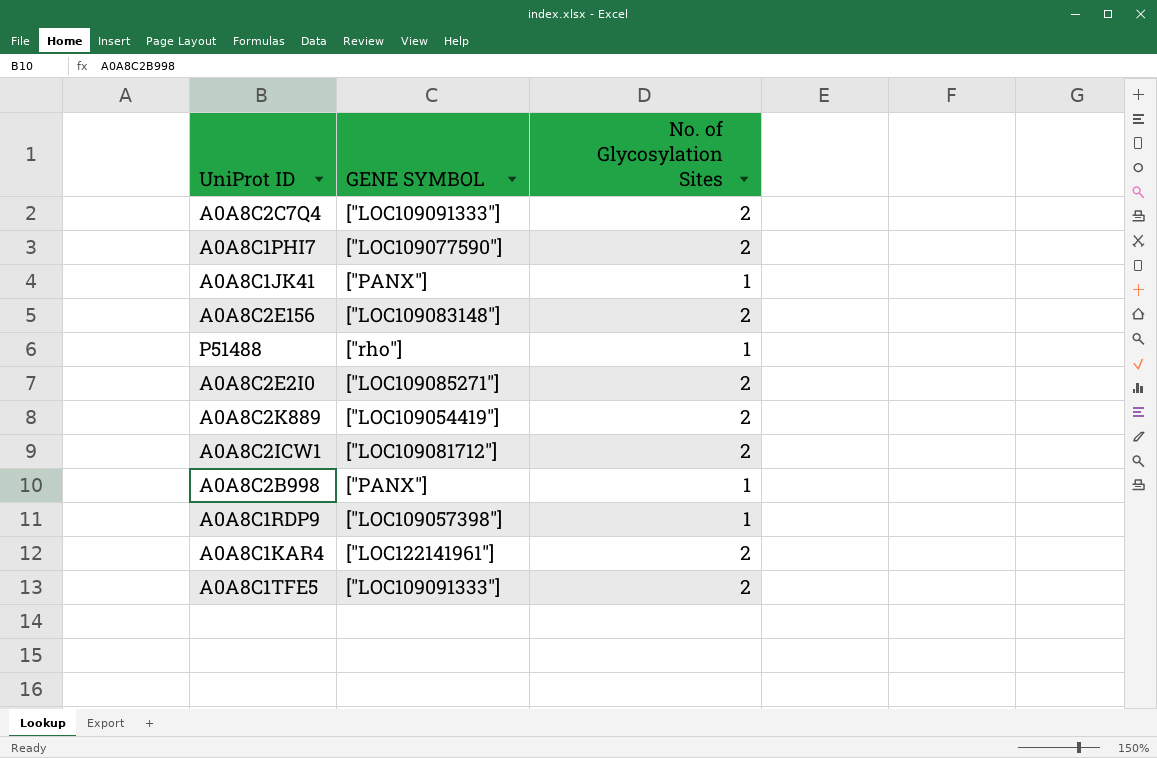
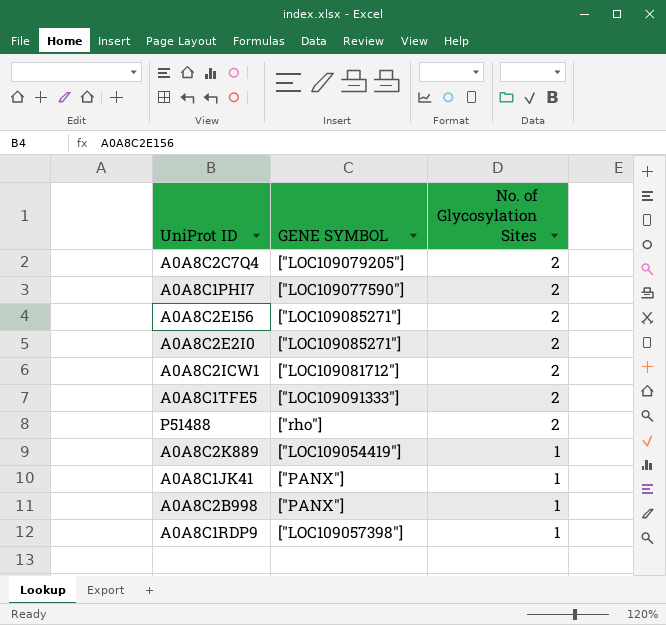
row order: none -> No. of Glycosylation Sites descending
row A0A8C1KAR4: ["LOC122141961"] | 2 -> none
A0A8C2C7Q4 | GENE SYMBOL: ["LOC109091333"] -> ["LOC109079205"]
A0A8C2E156 | GENE SYMBOL: ["LOC109083148"] -> ["LOC109085271"]
P51488 | No. of Glycosylation Sites: 1 -> 2
A0A8C2K889 | No. of Glycosylation Sites: 2 -> 1

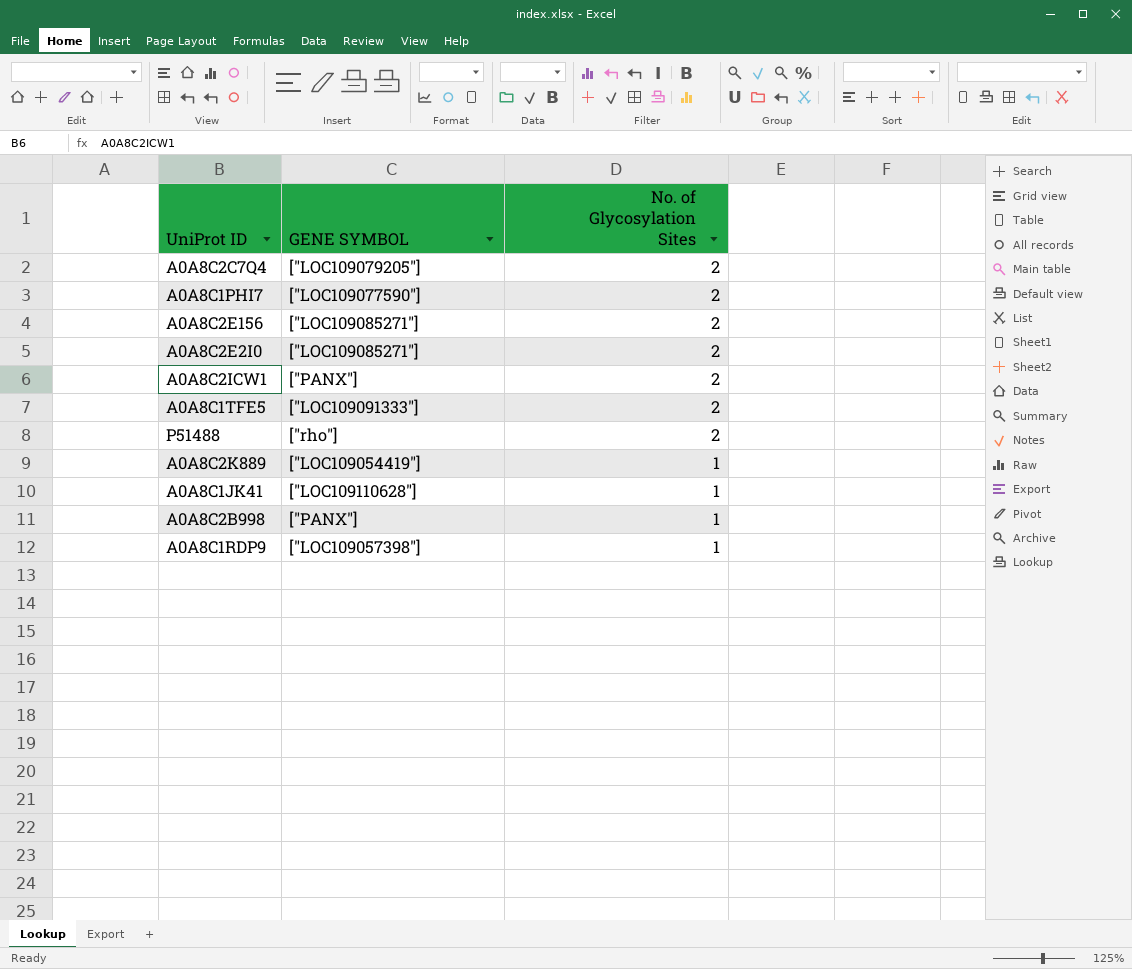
A0A8C2ICW1 | GENE SYMBOL: ["LOC109081712"] -> ["PANX"]
A0A8C1JK41 | GENE SYMBOL: ["PANX"] -> ["LOC109110628"]

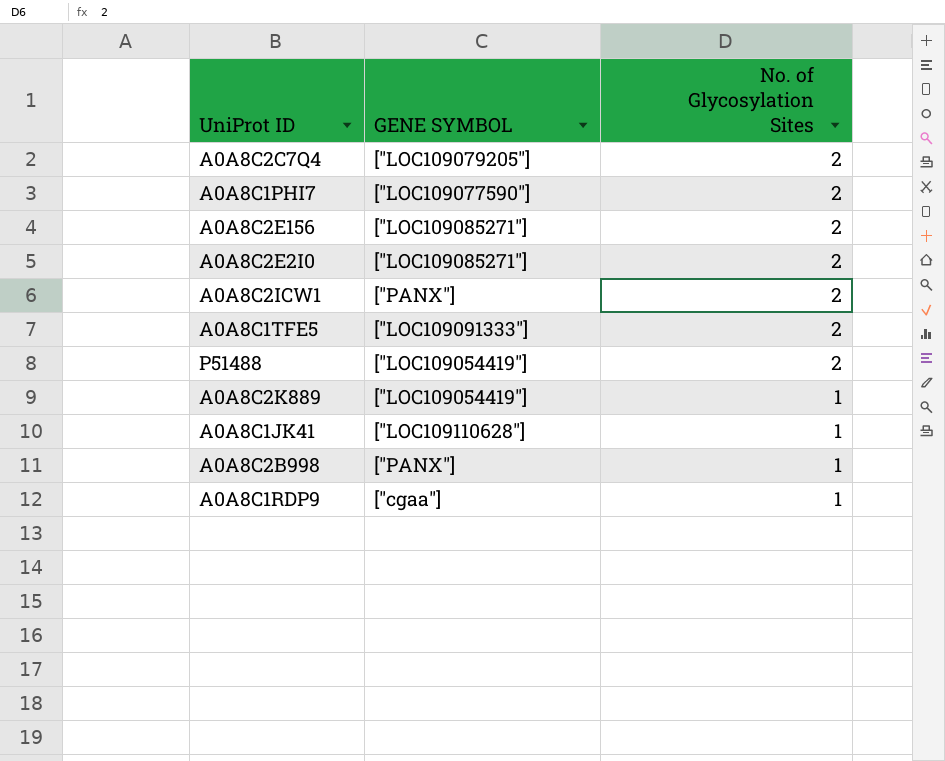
P51488 | GENE SYMBOL: ["rho"] -> ["LOC109054419"]
A0A8C1RDP9 | GENE SYMBOL: ["LOC109057398"] -> ["cgaa"]

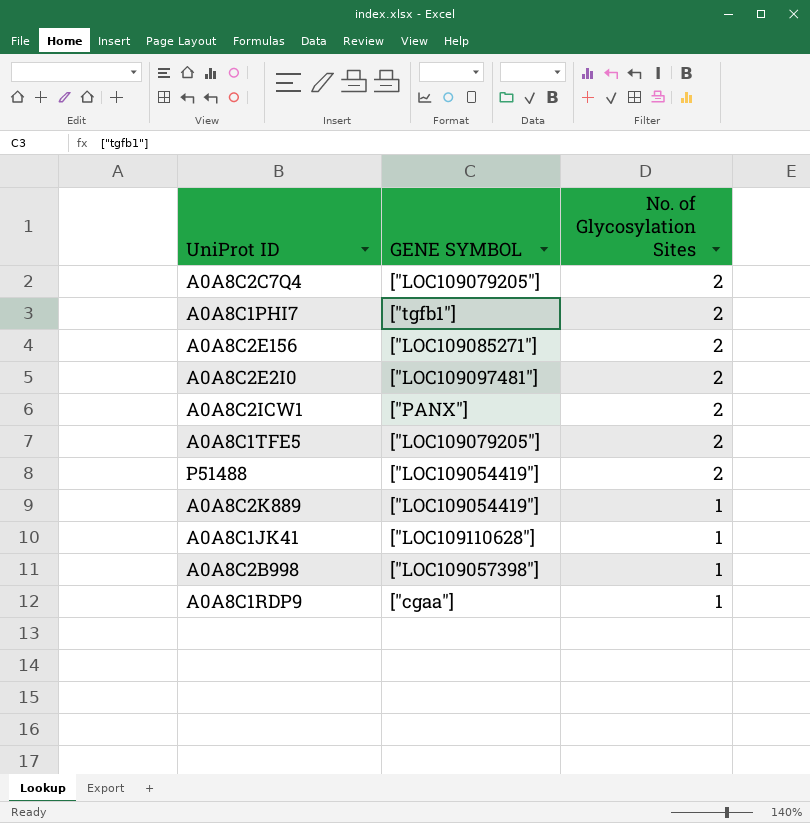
A0A8C1PHI7 | GENE SYMBOL: ["LOC109077590"] -> ["tgfb1"]
A0A8C2E2I0 | GENE SYMBOL: ["LOC109085271"] -> ["LOC109097481"]
A0A8C1TFE5 | GENE SYMBOL: ["LOC109091333"] -> ["LOC109079205"]
A0A8C2B998 | GENE SYMBOL: ["PANX"] -> ["LOC109057398"]

